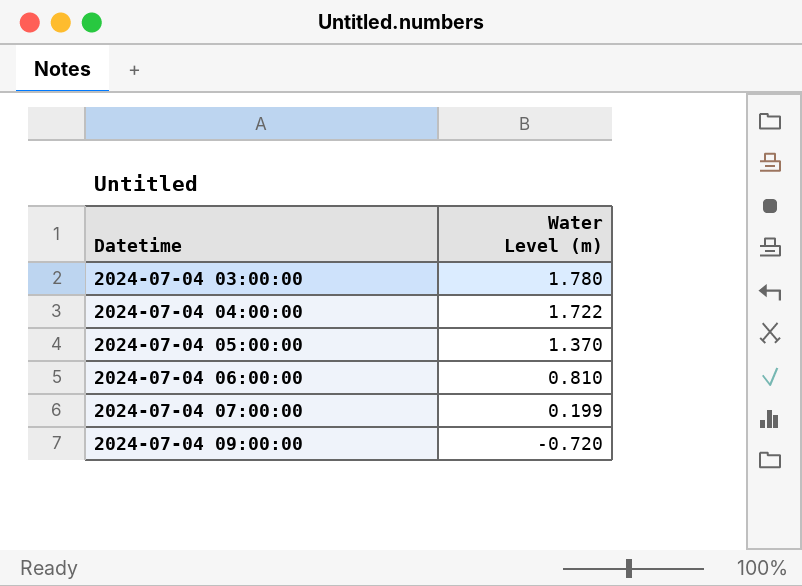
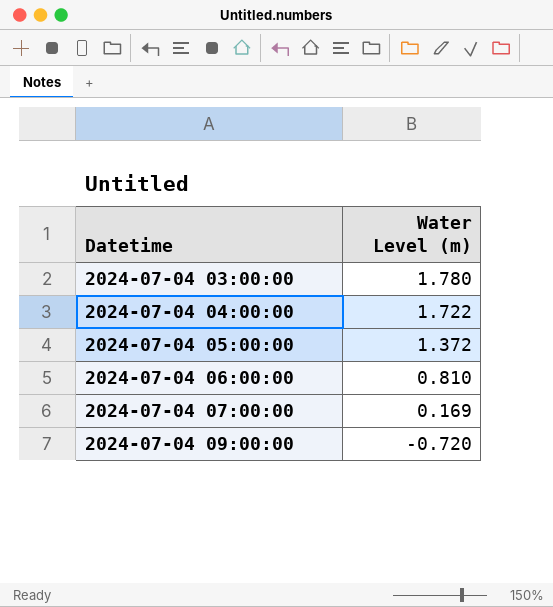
2024-07-04 05:00:00 | Water Level (m): 1.370 -> 1.372
2024-07-04 07:00:00 | Water Level (m): 0.199 -> 0.169

